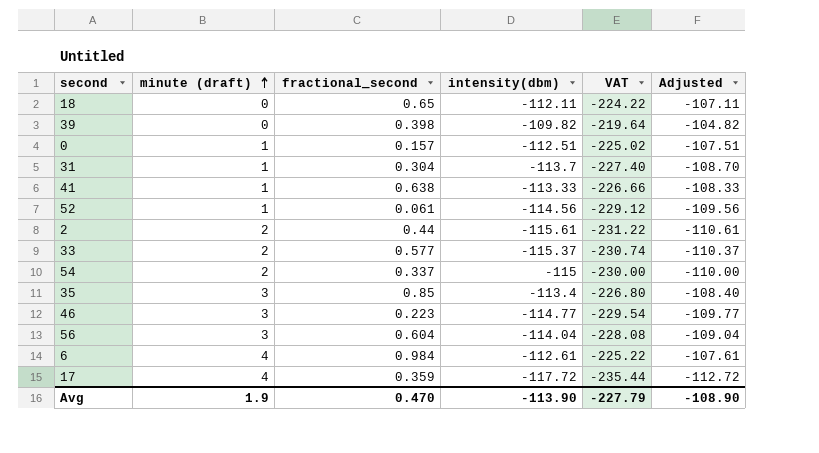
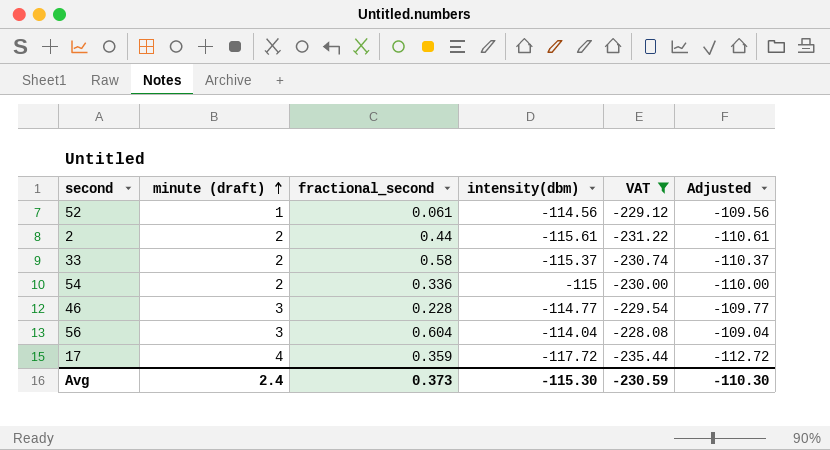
filter: none -> VAT <= -228.08
33 | fractional_second: 0.577 -> 0.58
54 | fractional_second: 0.337 -> 0.336
46 | fractional_second: 0.223 -> 0.228
Avg | minute (draft): 1.9 -> 2.4
Avg | fractional_second: 0.470 -> 0.373
Avg | intensity(dbm): -113.90 -> -115.30
Avg | VAT: -227.79 -> -230.59
Avg | Adjusted: -108.90 -> -110.30

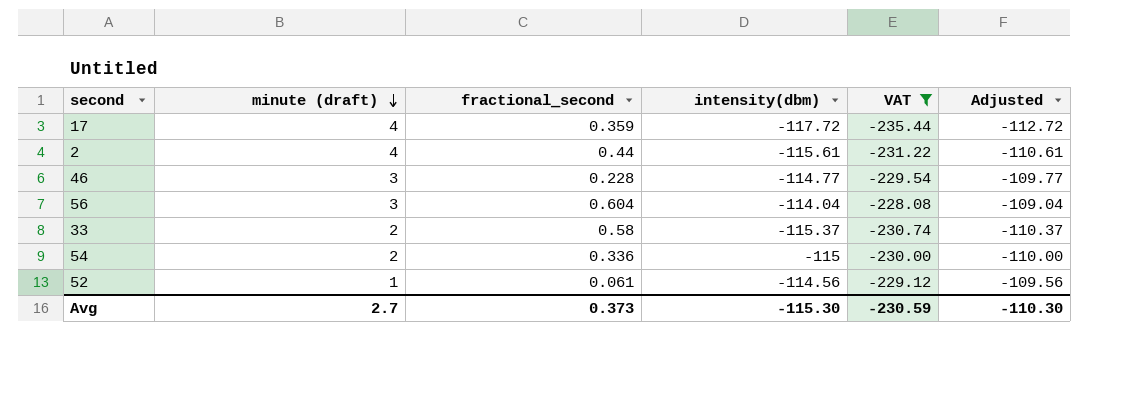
row order: minute (draft) ascending -> minute (draft) descending
2 | minute (draft): 2 -> 4
Avg | minute (draft): 2.4 -> 2.7

